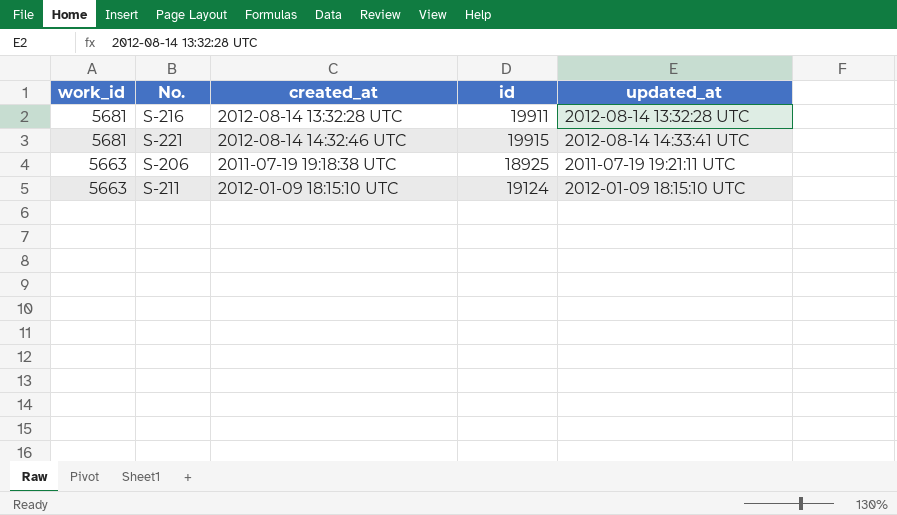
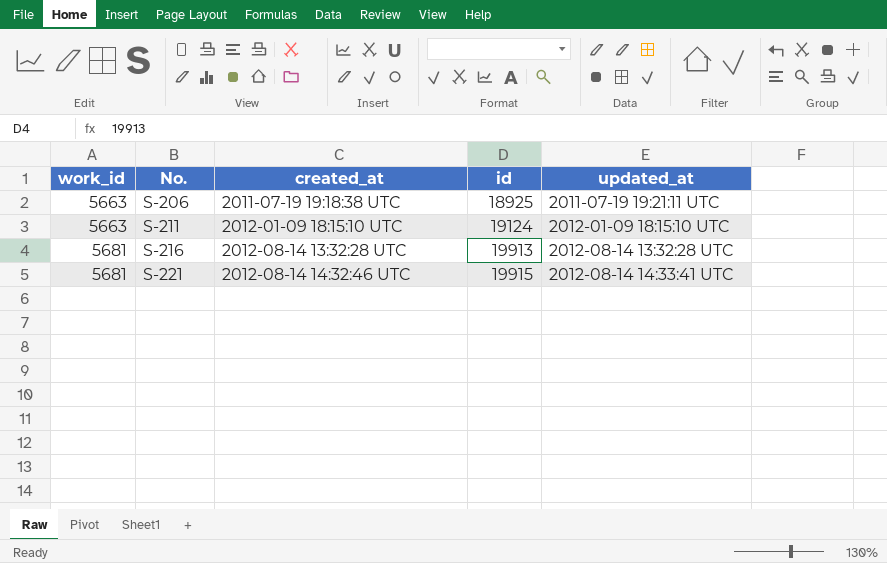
row order: work_id descending -> work_id ascending
S-216 | id: 19911 -> 19913

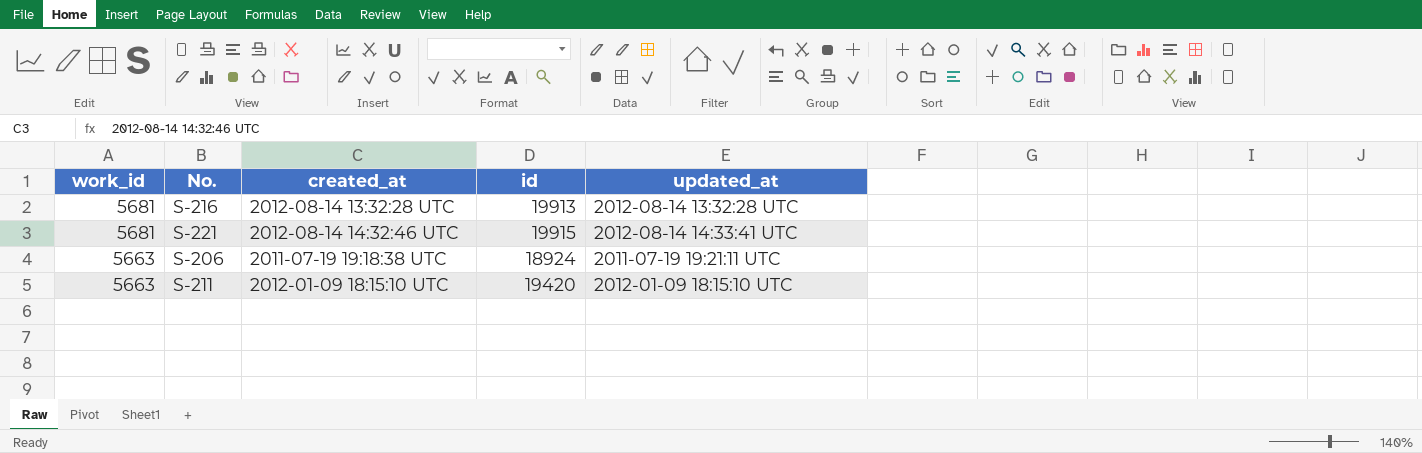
row order: work_id ascending -> work_id descending
S-206 | id: 18925 -> 18924
S-211 | id: 19124 -> 19420

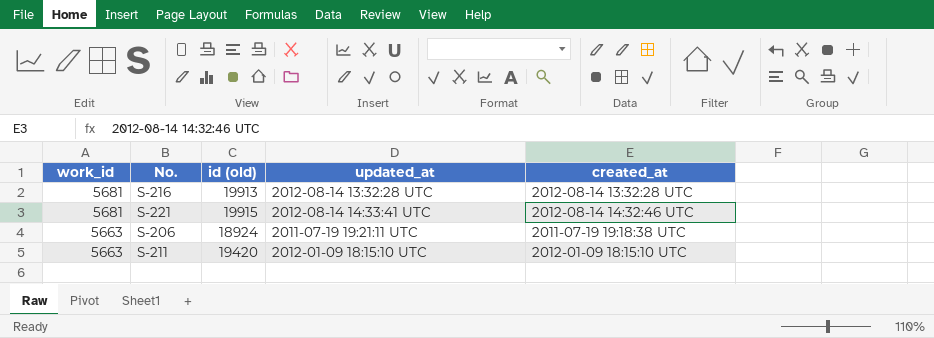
column name: id -> id (old)
column created_at | position: 3 -> 5

